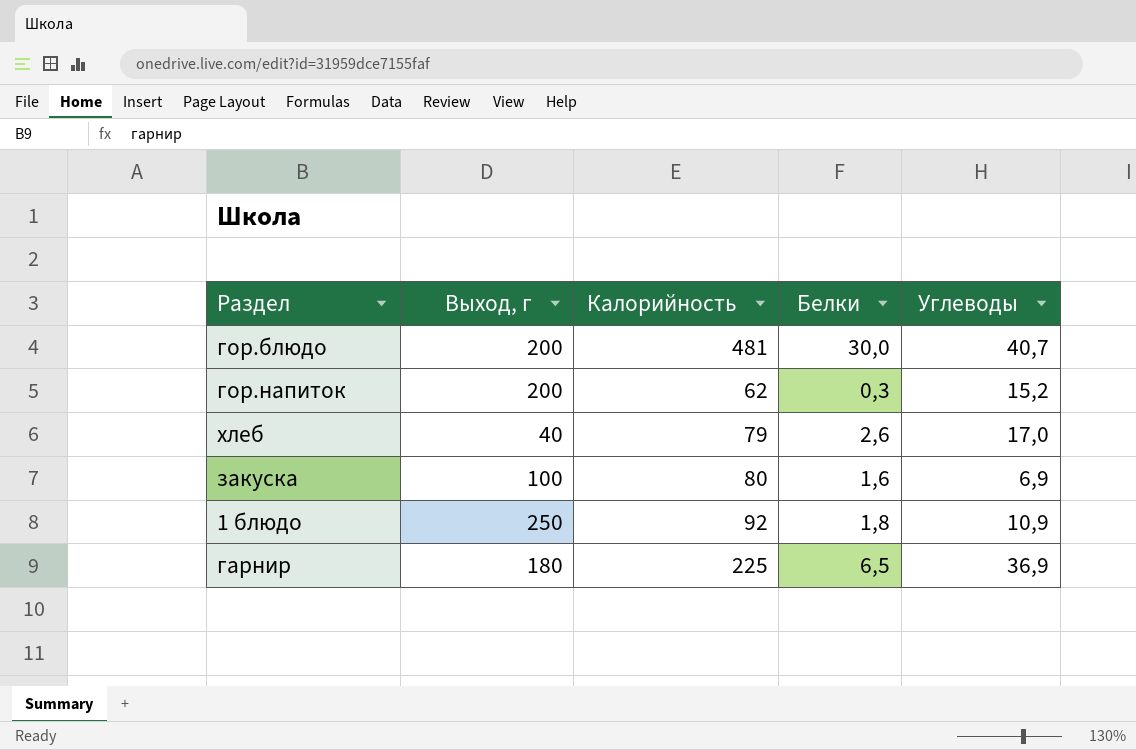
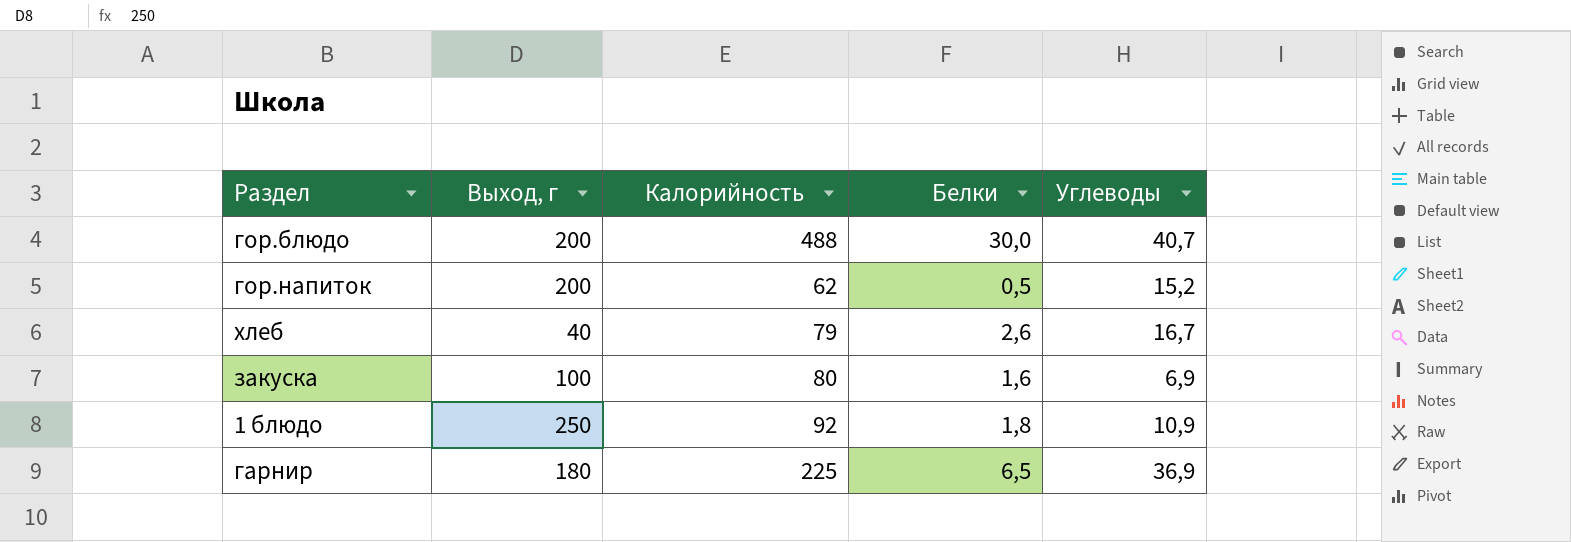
гор.блюдо | Калорийность: 481 -> 488
гор.напиток | Белки: 0,3 -> 0,5
хлеб | Углеводы: 17,0 -> 16,7

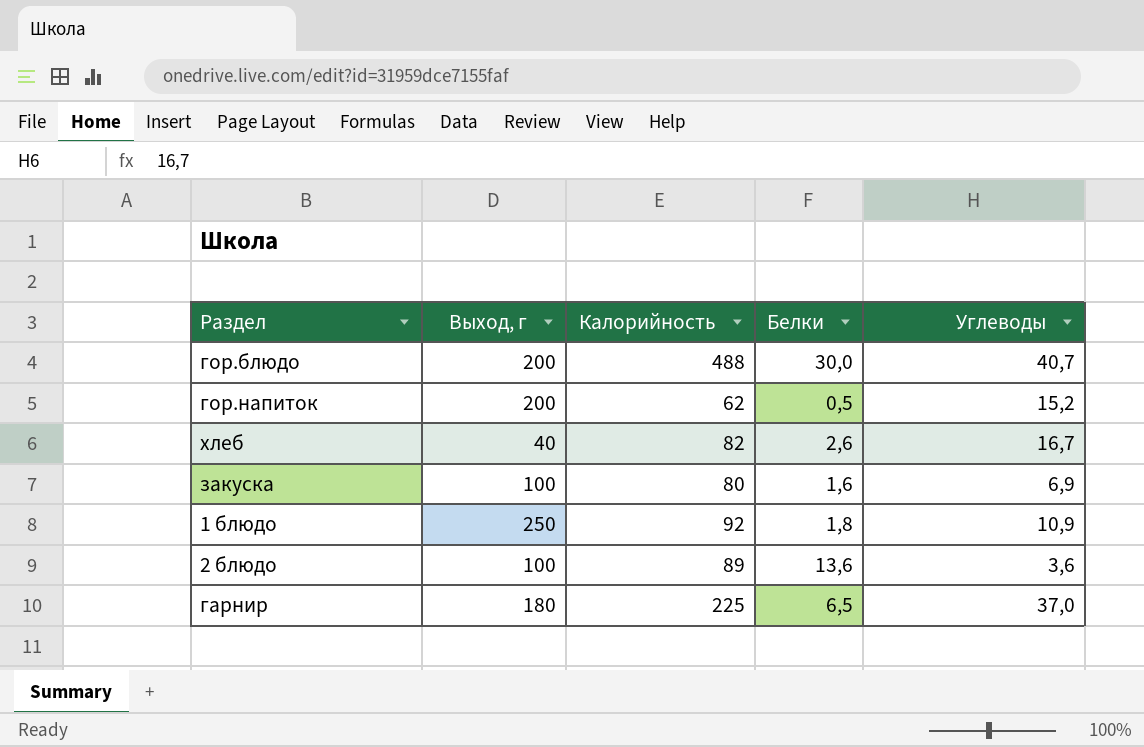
хлеб | Калорийность: 79 -> 82
row 2 блюдо: none -> 100 | 89 | 13,6 | 3,6
гарнир | Углеводы: 36,9 -> 37,0

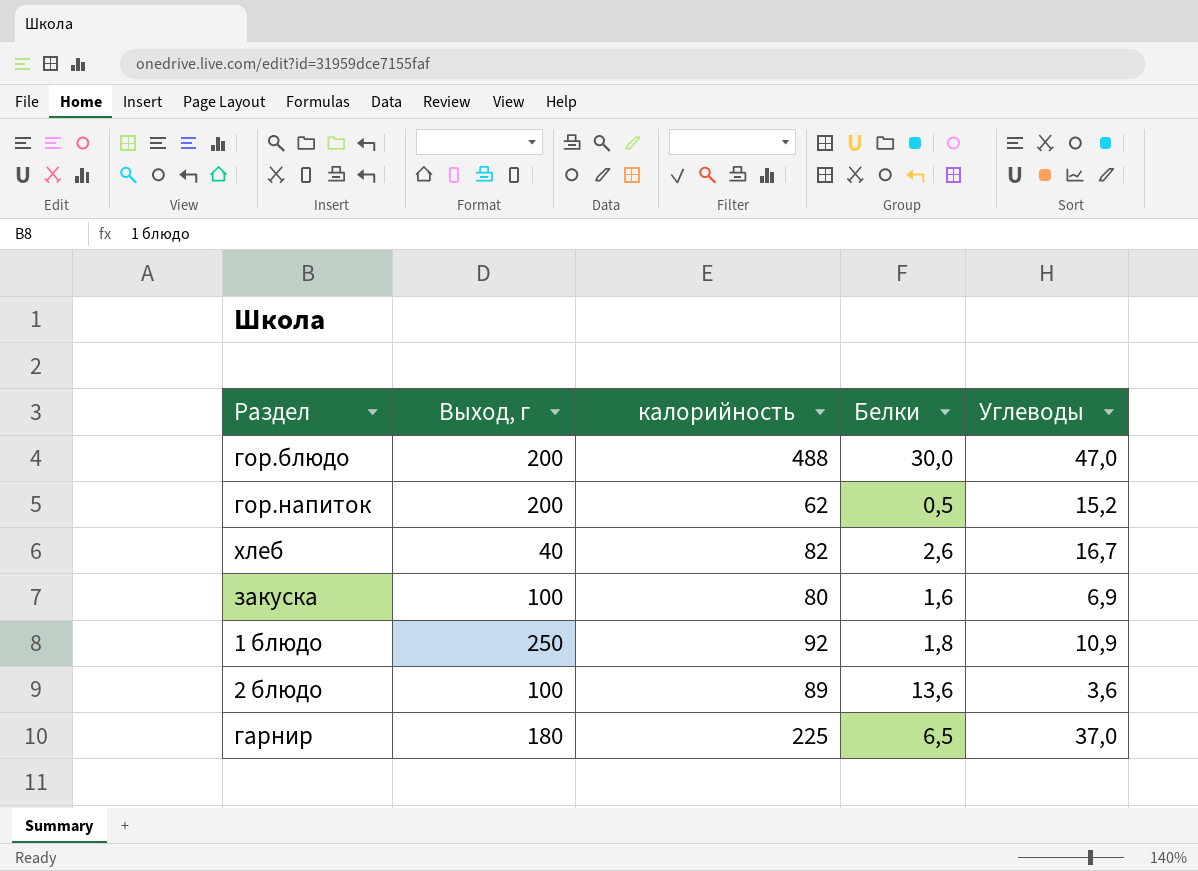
column name: Калорийность -> калорийность
гор.блюдо | Углеводы: 40,7 -> 47,0

